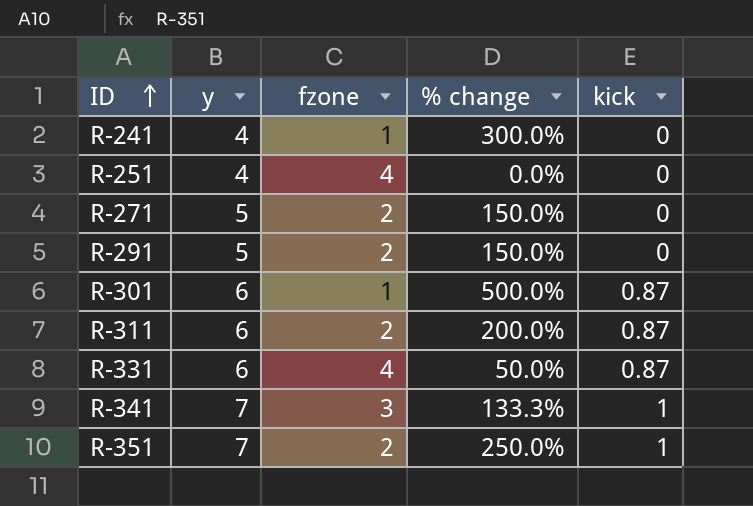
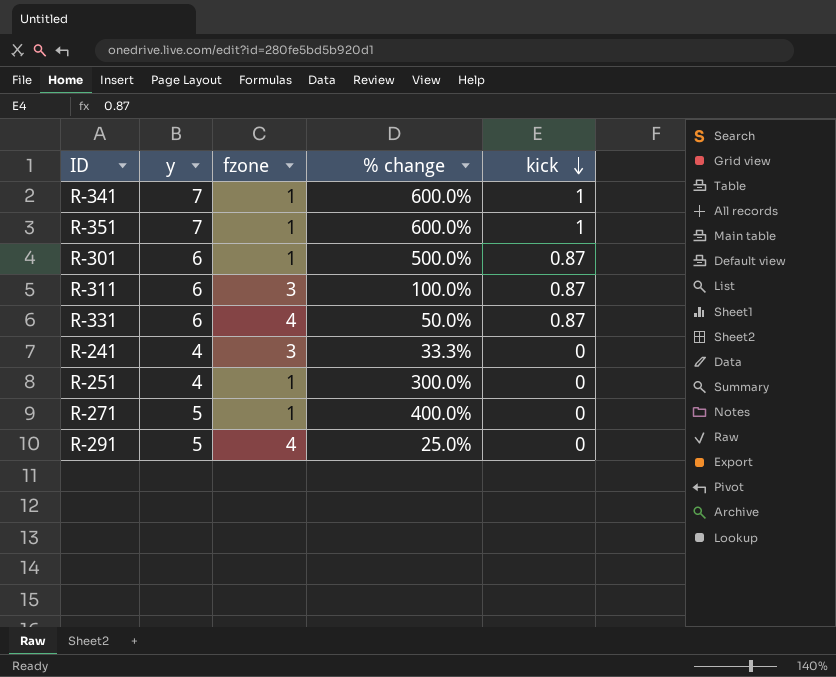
row order: ID ascending -> kick descending
R-341 | fzone: 3 -> 1
R-341 | % change: 133.3% -> 600.0%
R-351 | fzone: 2 -> 1
R-351 | % change: 250.0% -> 600.0%
R-311 | fzone: 2 -> 3
R-311 | % change: 200.0% -> 100.0%
R-241 | fzone: 1 -> 3
R-241 | % change: 300.0% -> 33.3%
R-251 | fzone: 4 -> 1
R-251 | % change: 0.0% -> 300.0%
R-271 | fzone: 2 -> 1
R-271 | % change: 150.0% -> 400.0%
R-291 | fzone: 2 -> 4
R-291 | % change: 150.0% -> 25.0%

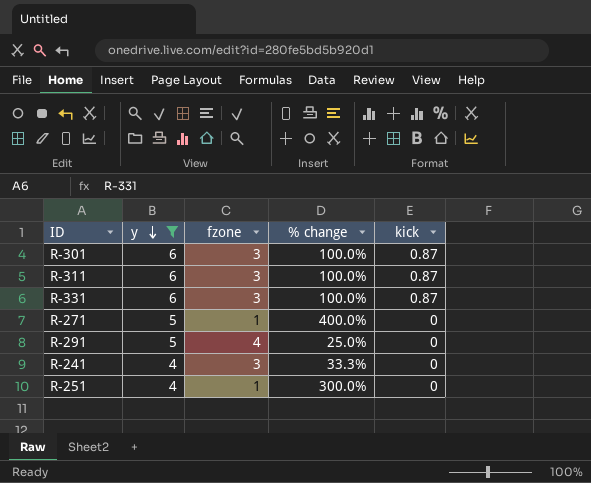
filter: none -> y != 7
row order: kick descending -> y descending
R-301 | fzone: 1 -> 3
R-301 | % change: 500.0% -> 100.0%
R-331 | fzone: 4 -> 3
R-331 | % change: 50.0% -> 100.0%

